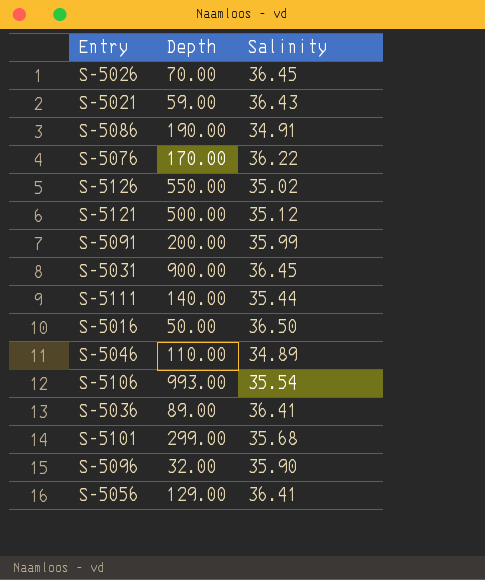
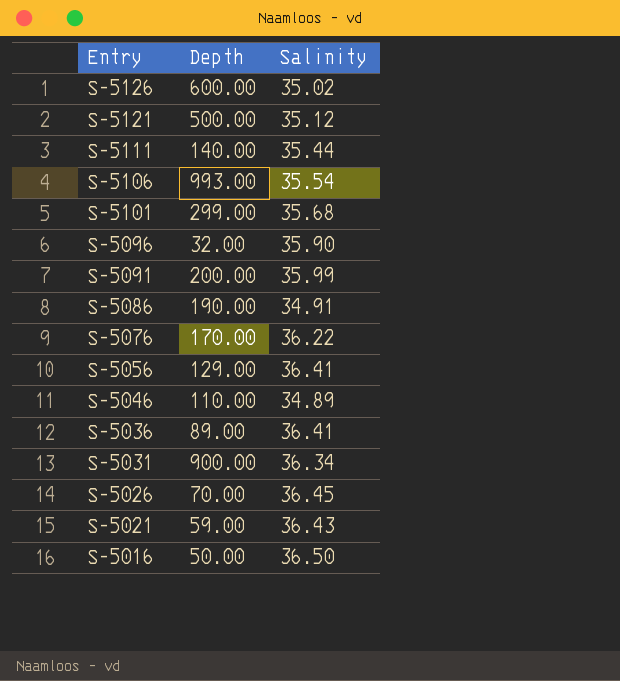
row order: none -> Entry descending
S-5126 | Depth: 550.00 -> 600.00
S-5031 | Salinity: 36.45 -> 36.34

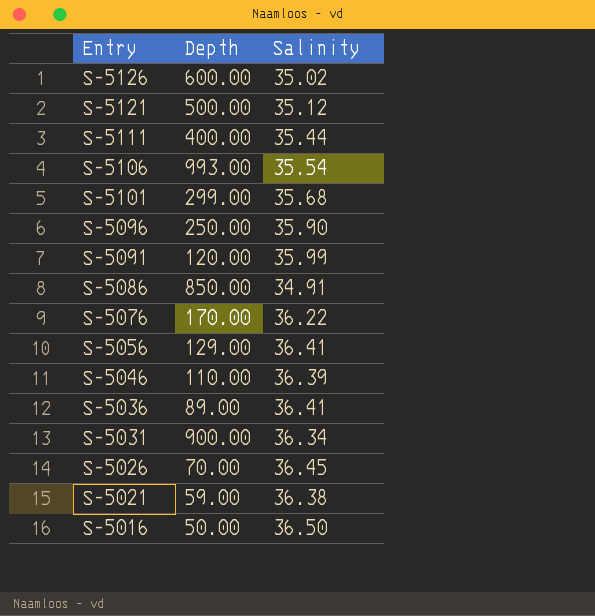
S-5111 | Depth: 140.00 -> 400.00
S-5096 | Depth: 32.00 -> 250.00
S-5091 | Depth: 200.00 -> 120.00
S-5086 | Depth: 190.00 -> 850.00
S-5046 | Salinity: 34.89 -> 36.39
S-5021 | Salinity: 36.43 -> 36.38

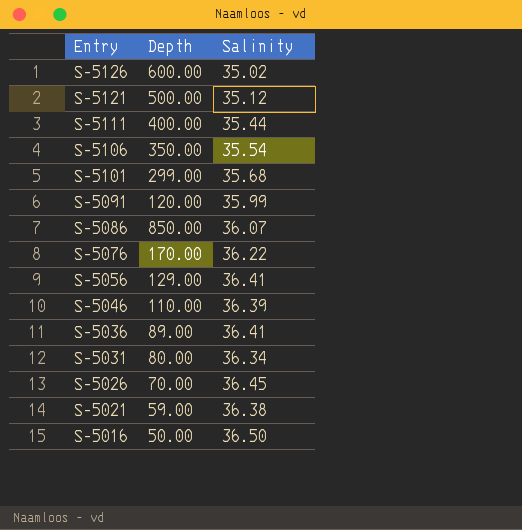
row S-5096: 250.00 | 35.90 -> none
S-5106 | Depth: 993.00 -> 350.00
S-5086 | Salinity: 34.91 -> 36.07
S-5031 | Depth: 900.00 -> 80.00

